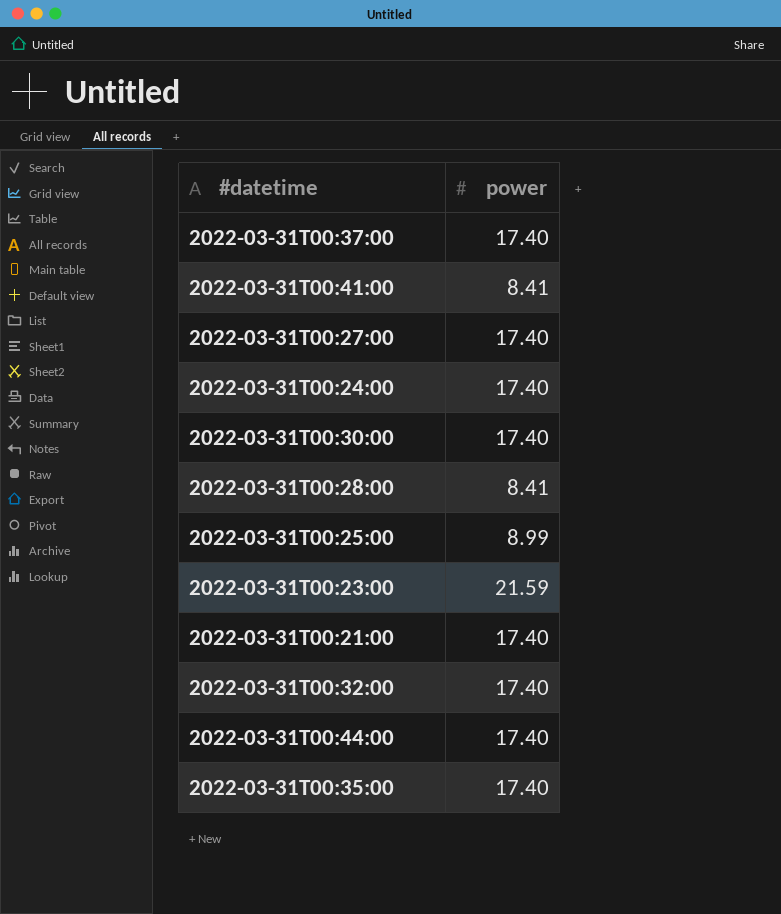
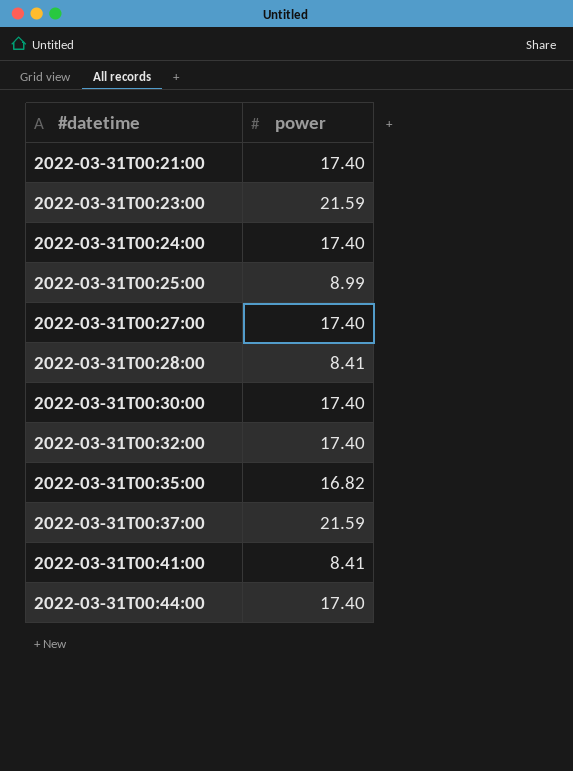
row order: none -> #datetime ascending
2022-03-31T00:35:00 | power: 17.40 -> 16.82
2022-03-31T00:37:00 | power: 17.40 -> 21.59

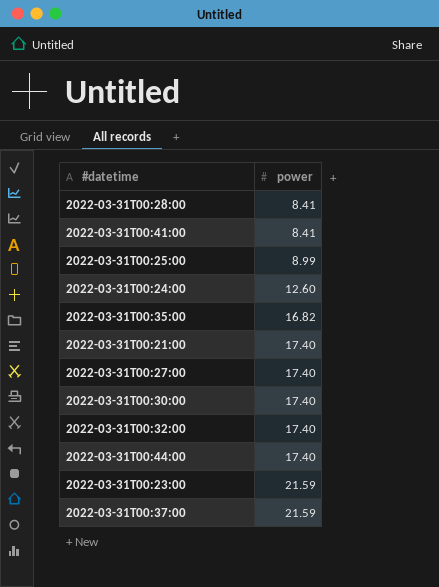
row order: #datetime ascending -> power ascending
2022-03-31T00:24:00 | power: 17.40 -> 12.60

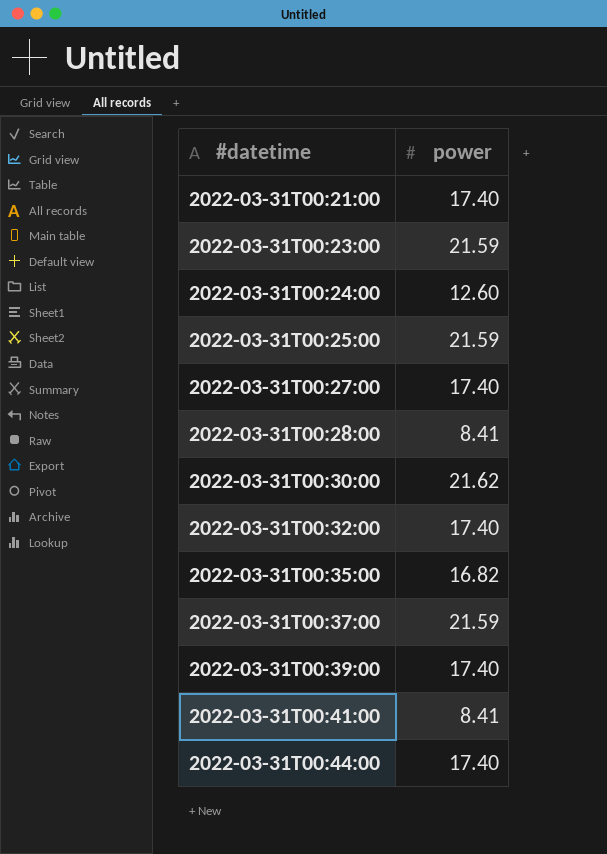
row order: power ascending -> #datetime ascending
2022-03-31T00:25:00 | power: 8.99 -> 21.59
2022-03-31T00:30:00 | power: 17.40 -> 21.62
row 2022-03-31T00:39:00: none -> 17.40

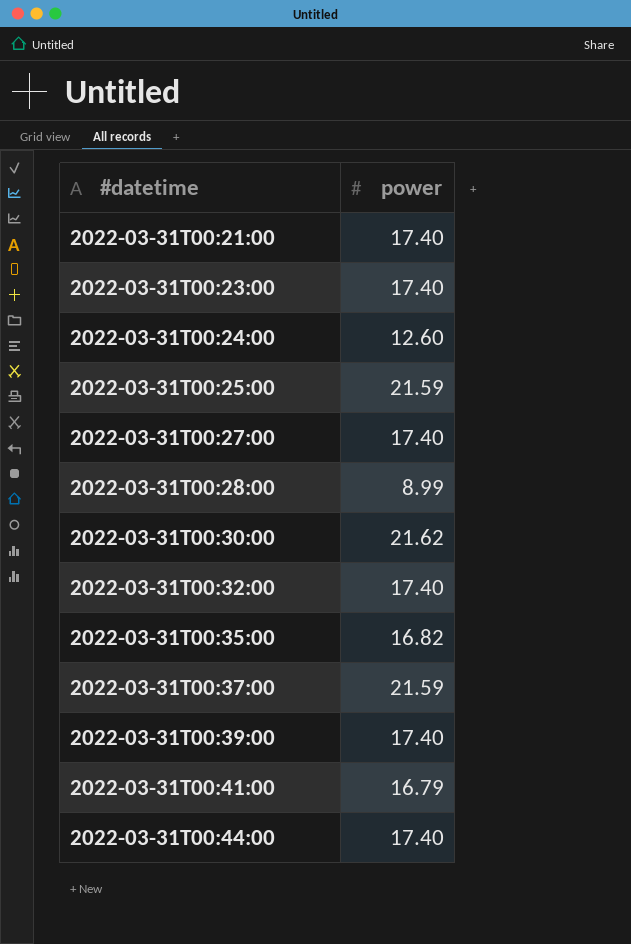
2022-03-31T00:23:00 | power: 21.59 -> 17.40
2022-03-31T00:28:00 | power: 8.41 -> 8.99
2022-03-31T00:41:00 | power: 8.41 -> 16.79

